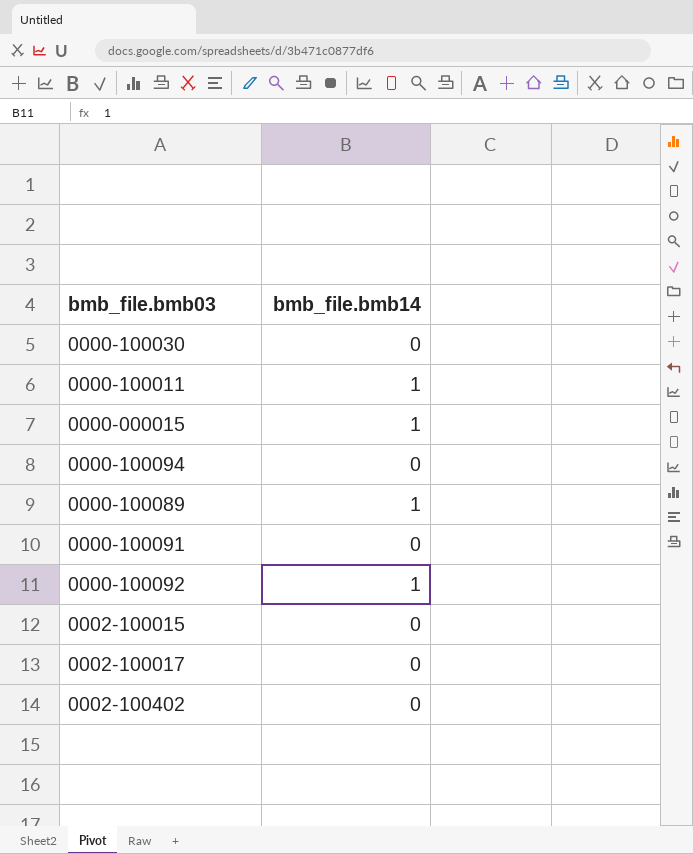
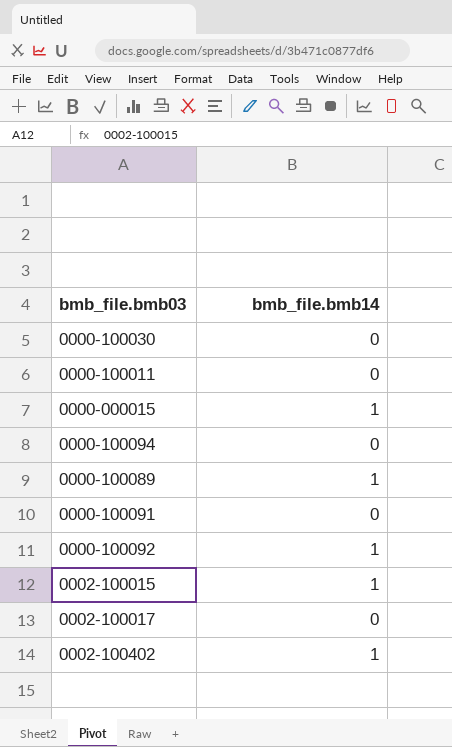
0000-100011 | bmb_file.bmb14: 1 -> 0
0002-100015 | bmb_file.bmb14: 0 -> 1
0002-100402 | bmb_file.bmb14: 0 -> 1

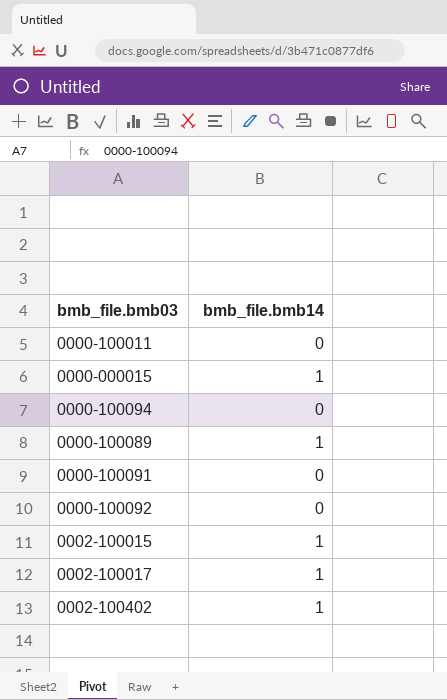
row 0000-100030: 0 -> none
0000-100092 | bmb_file.bmb14: 1 -> 0
0002-100017 | bmb_file.bmb14: 0 -> 1

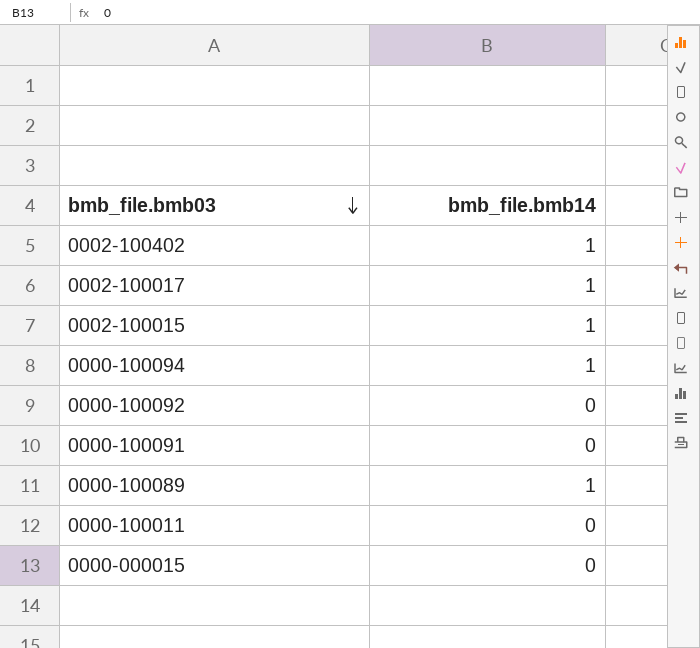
row order: none -> bmb_file.bmb03 descending
0000-100094 | bmb_file.bmb14: 0 -> 1
0000-000015 | bmb_file.bmb14: 1 -> 0

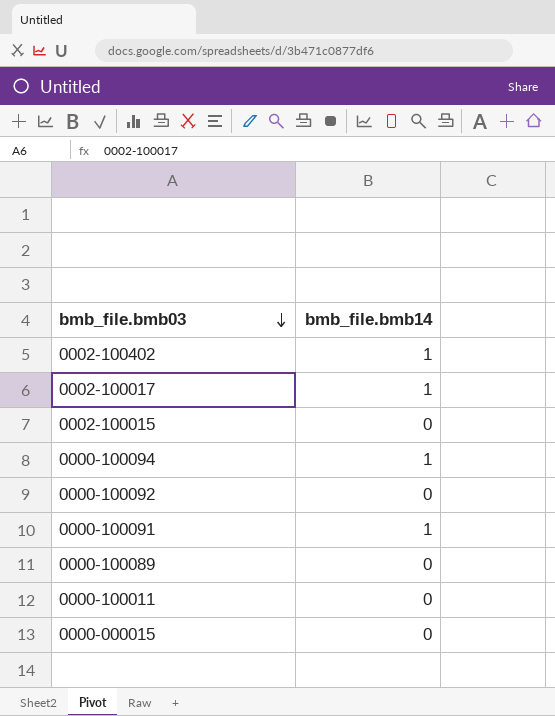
0002-100015 | bmb_file.bmb14: 1 -> 0
0000-100091 | bmb_file.bmb14: 0 -> 1
0000-100089 | bmb_file.bmb14: 1 -> 0

